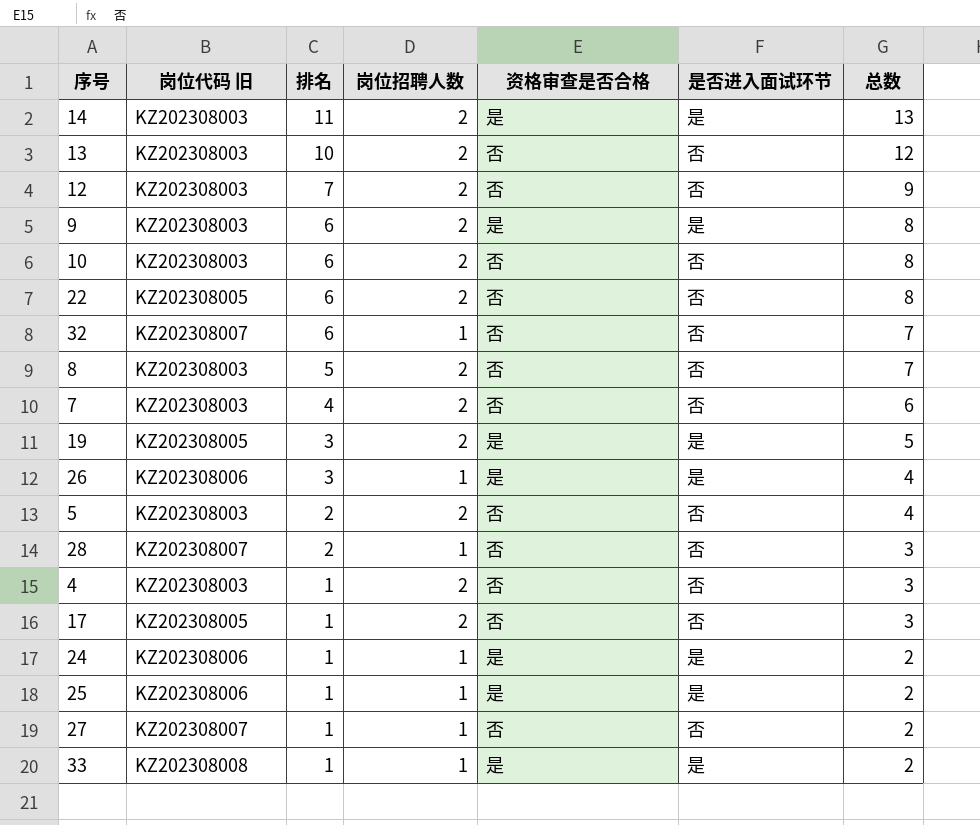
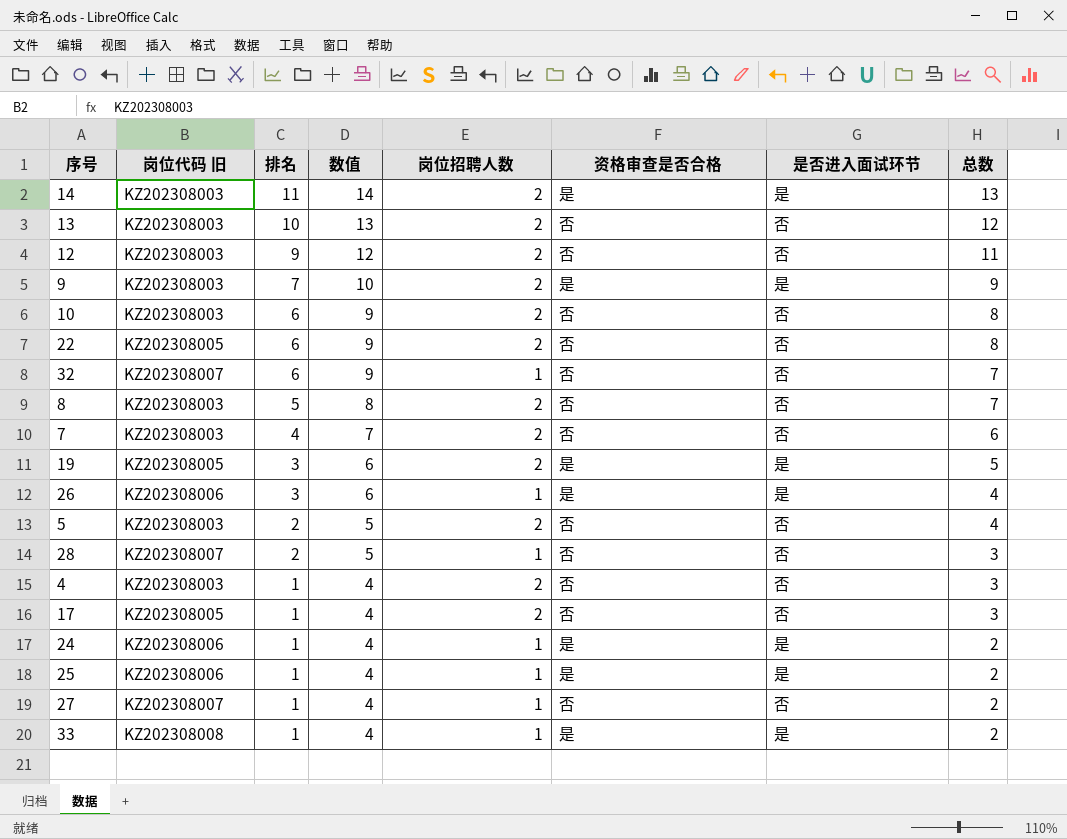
column 数值 | formula: none -> [排名] + 3
12 | 排名: 7 -> 9
12 | 总数: 9 -> 11
9 | 排名: 6 -> 7
9 | 总数: 8 -> 9

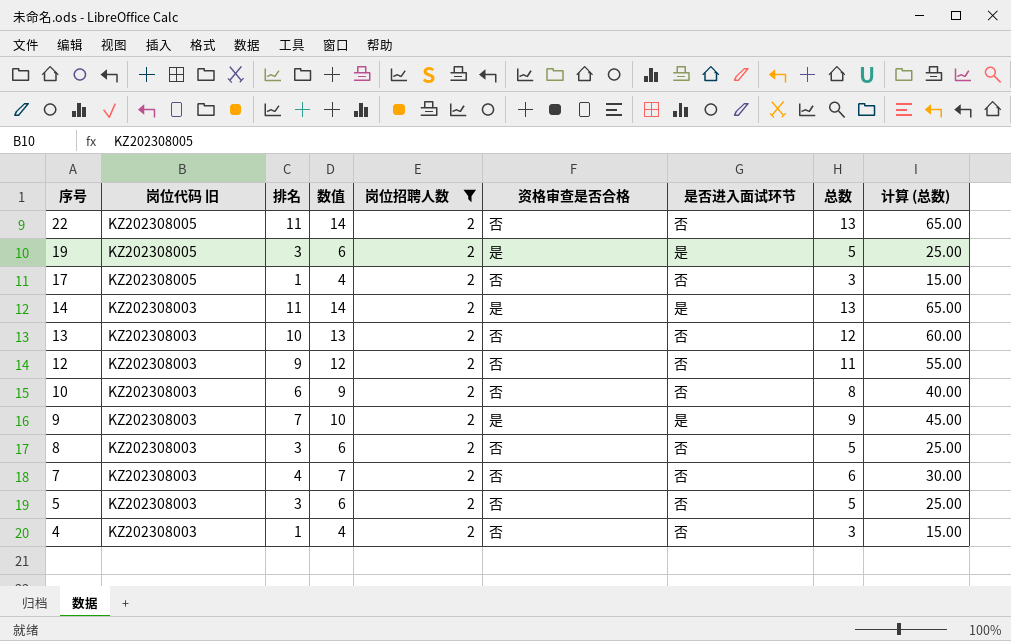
filter: none -> 岗位招聘人数 = 2
row order: 排名 descending -> 序号 descending
column 计算 (总数) | formula: none -> [总数] * 5
22 | 排名: 6 -> 11
22 | 数值: 9 -> 14
22 | 总数: 8 -> 13
8 | 排名: 5 -> 3
8 | 数值: 8 -> 6
8 | 总数: 7 -> 5
5 | 排名: 2 -> 3
5 | 数值: 5 -> 6
5 | 总数: 4 -> 5

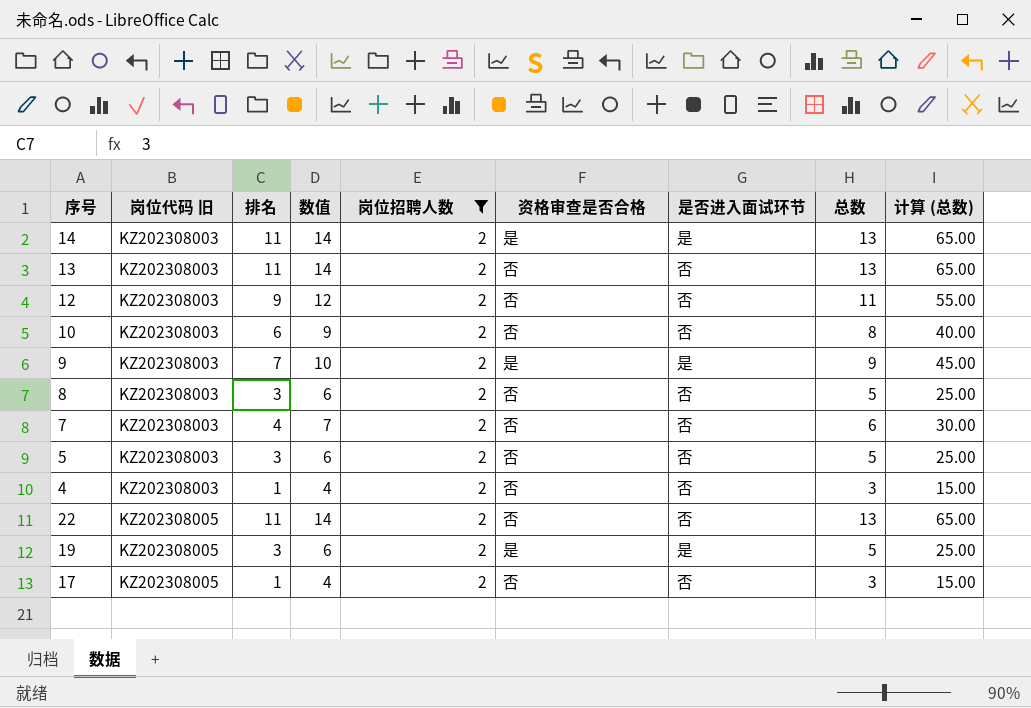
row order: 序号 descending -> 岗位代码 旧 ascending
13 | 排名: 10 -> 11
13 | 数值: 13 -> 14
13 | 总数: 12 -> 13
13 | 计算 (总数): 60.00 -> 65.00

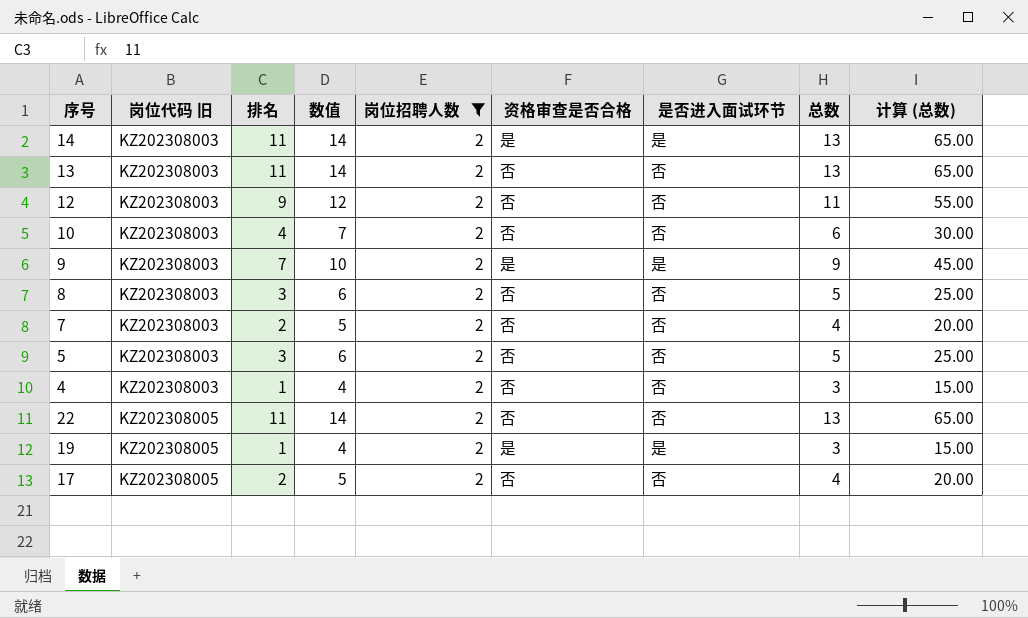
10 | 排名: 6 -> 4
10 | 数值: 9 -> 7
10 | 总数: 8 -> 6
10 | 计算 (总数): 40.00 -> 30.00
7 | 排名: 4 -> 2
7 | 数值: 7 -> 5
7 | 总数: 6 -> 4
7 | 计算 (总数): 30.00 -> 20.00
19 | 排名: 3 -> 1
19 | 数值: 6 -> 4
19 | 总数: 5 -> 3
19 | 计算 (总数): 25.00 -> 15.00
17 | 排名: 1 -> 2
17 | 数值: 4 -> 5
17 | 总数: 3 -> 4
17 | 计算 (总数): 15.00 -> 20.00

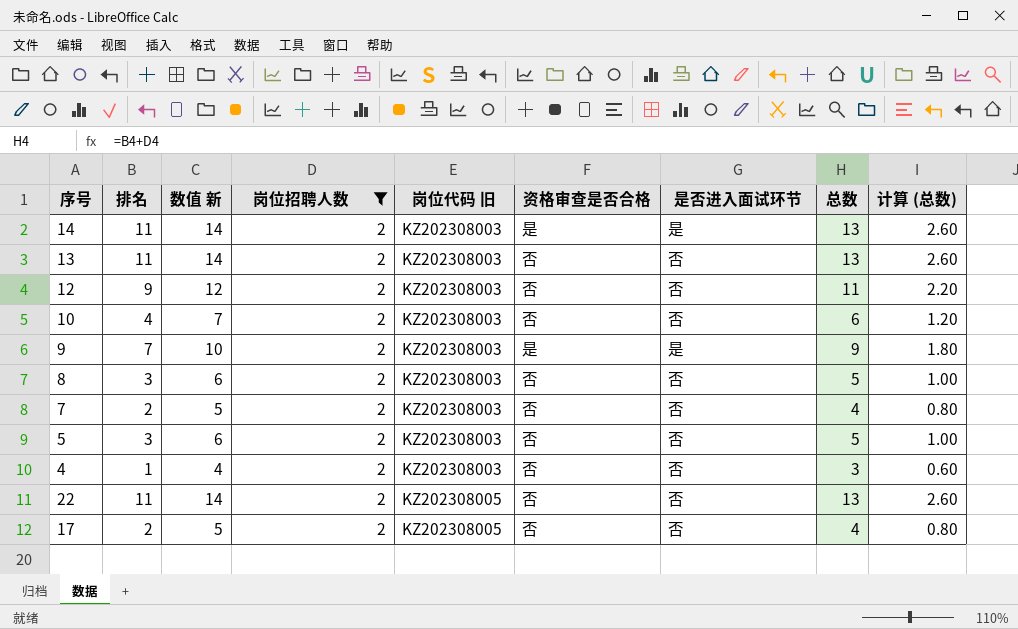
column name: 数值 -> 数值 新
column 岗位代码 旧 | position: 2 -> 5
column 计算 (总数) | formula: [总数] * 5 -> [总数] * 0.2
row 19: KZ202308005 | 1 | 4 | 2 | 是 | 是 | 3 | 15.00 -> none

